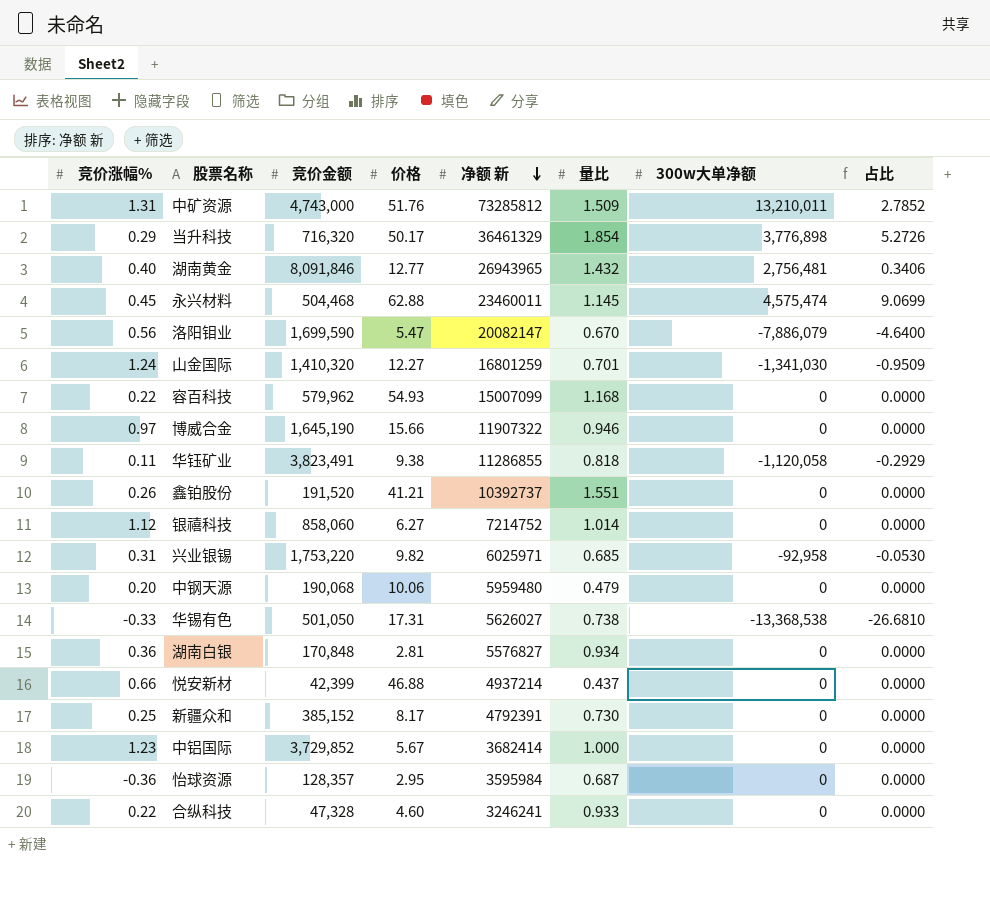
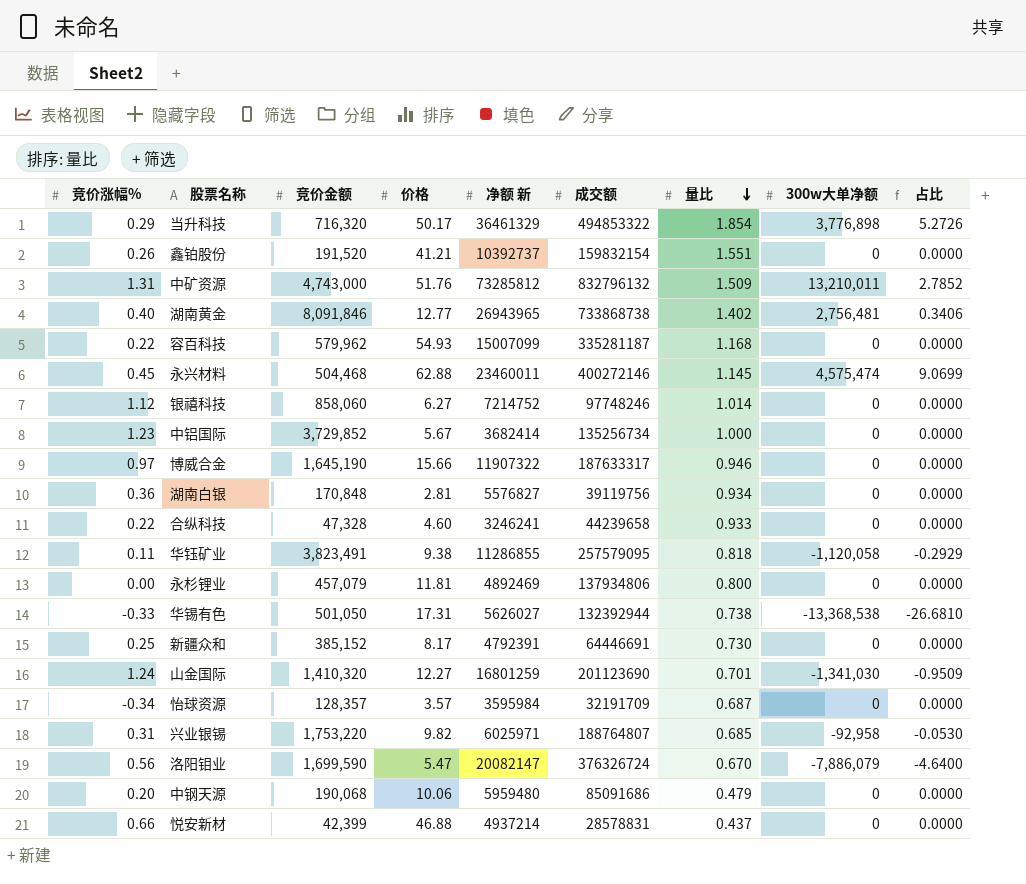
row order: 净额 新 descending -> 量比 descending
column 成交额 | position: none -> 6
湖南黄金 | 量比: 1.432 -> 1.402
row 永杉锂业: none -> 0.00 | 457,079 | 11.81 | 4892469 | 137934806 | 0.800 | 0 | 0.0000
怡球资源 | 竞价涨幅%: -0.36 -> -0.34
怡球资源 | 价格: 2.95 -> 3.57

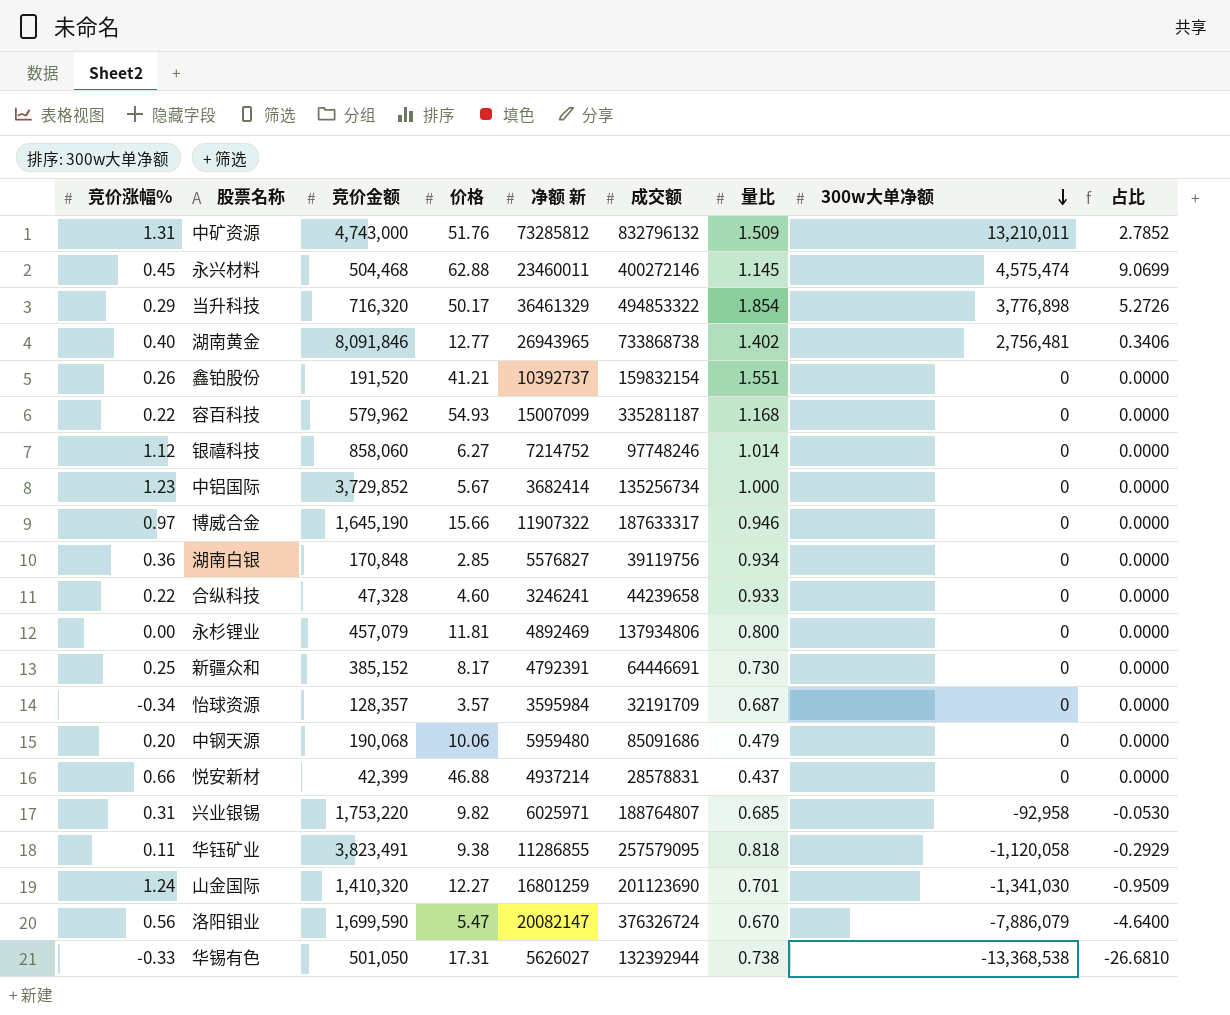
row order: 量比 descending -> 300w大单净额 descending
湖南白银 | 价格: 2.81 -> 2.85

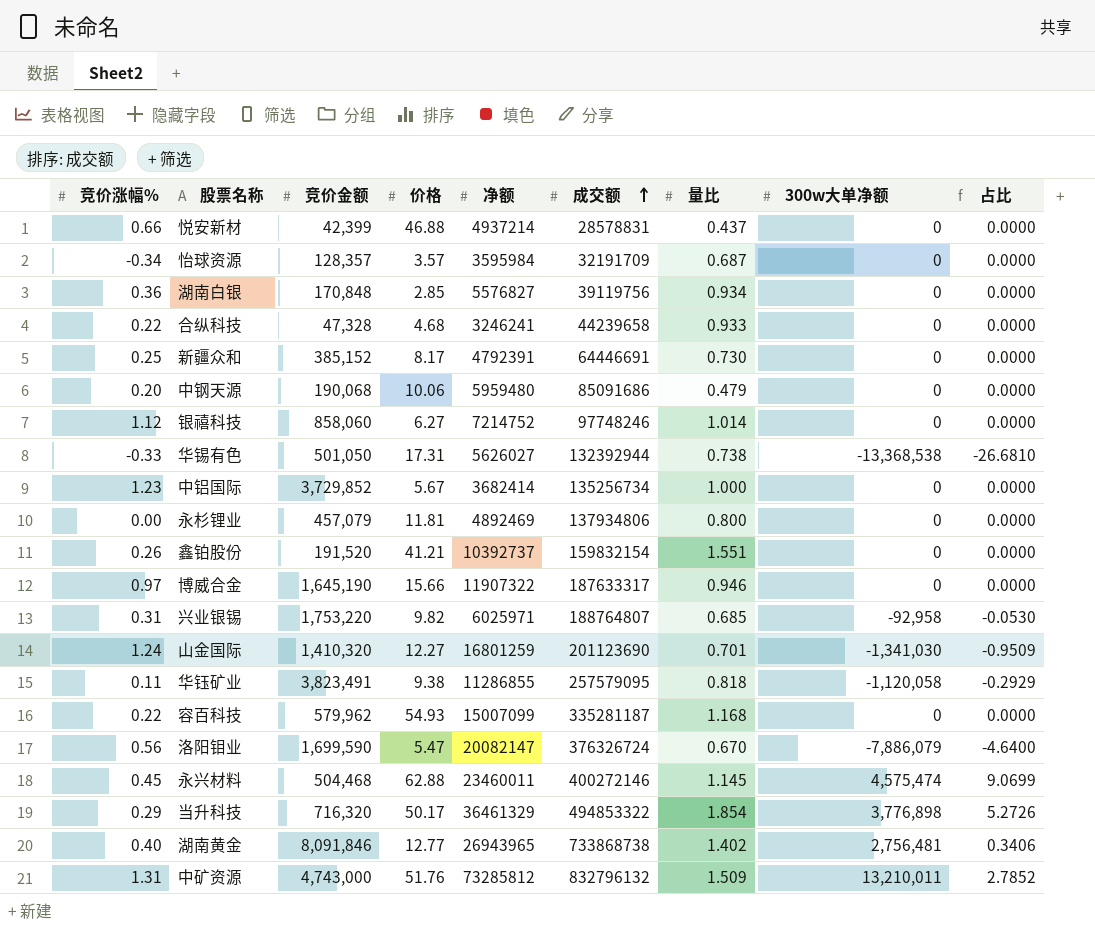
row order: 300w大单净额 descending -> 成交额 ascending
column name: 净额 新 -> 净额
合纵科技 | 价格: 4.60 -> 4.68

